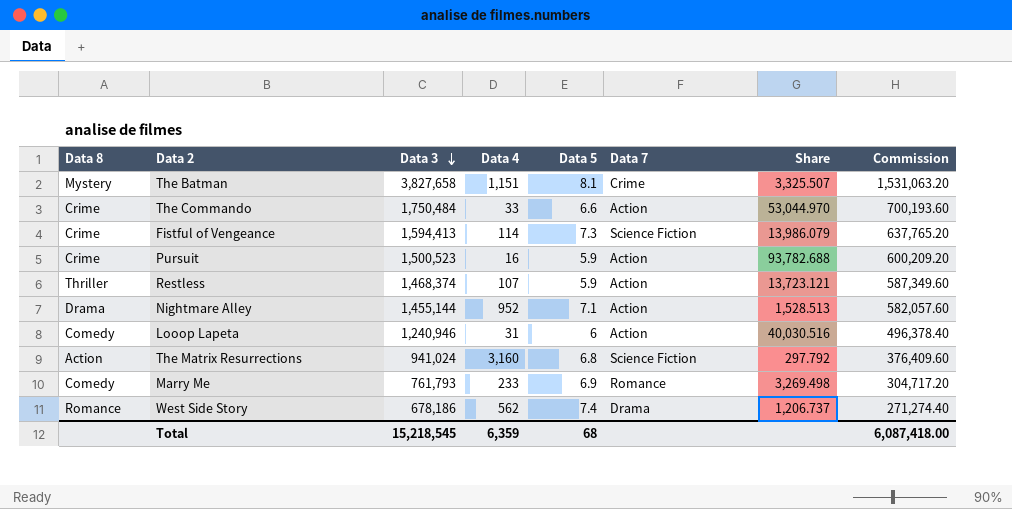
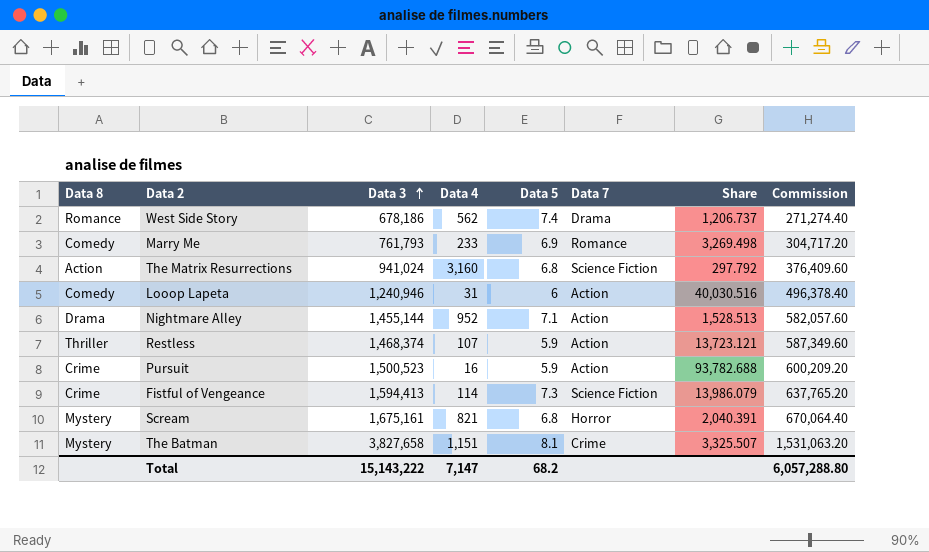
row order: Data 3 descending -> Data 3 ascending
row The Commando: Crime | 1,750,484 | 33 | 6.6 | Action | 53,044.970 | 700,193.60 -> none
row Scream: none -> Mystery | 1,675,161 | 821 | 6.8 | Horror | 2,040.391 | 670,064.40
Total | Data 3: 15,218,545 -> 15,143,222
Total | Data 4: 6,359 -> 7,147
Total | Data 5: 68 -> 68.2
Total | Commission: 6,087,418.00 -> 6,057,288.80

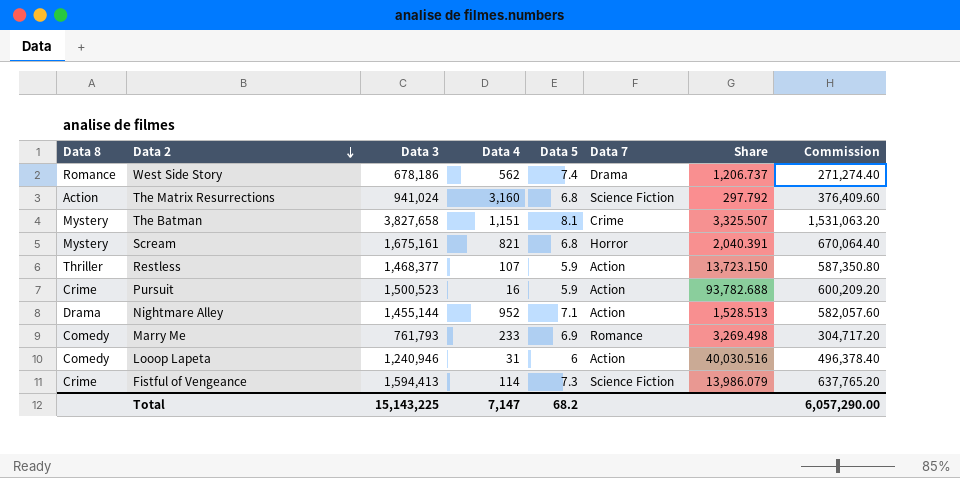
row order: Data 3 ascending -> Data 2 descending
Restless | Data 3: 1,468,374 -> 1,468,377
Restless | Share: 13,723.121 -> 13,723.150
Restless | Commission: 587,349.60 -> 587,350.80
Total | Data 3: 15,143,222 -> 15,143,225
Total | Commission: 6,057,288.80 -> 6,057,290.00

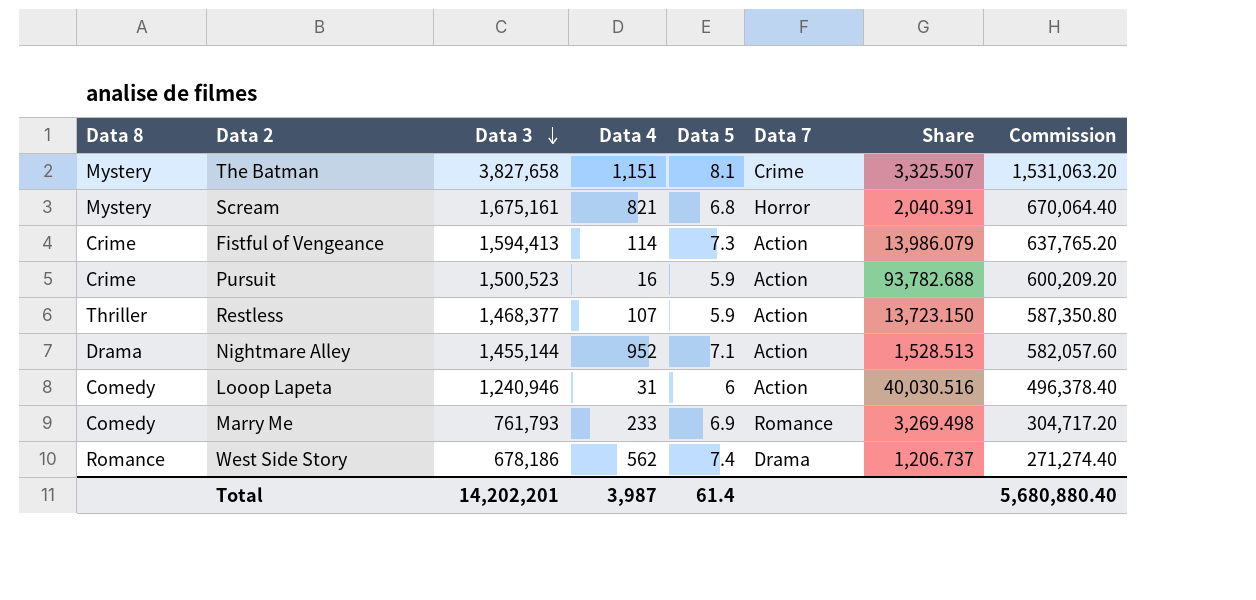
row order: Data 2 descending -> Data 3 descending
row The Matrix Resurrections: Action | 941,024 | 3,160 | 6.8 | Science Fiction | 297.792 | 376,409.60 -> none
Fistful of Vengeance | Data 7: Science Fiction -> Action
Total | Data 3: 15,143,225 -> 14,202,201
Total | Data 4: 7,147 -> 3,987
Total | Data 5: 68.2 -> 61.4
Total | Commission: 6,057,290.00 -> 5,680,880.40

